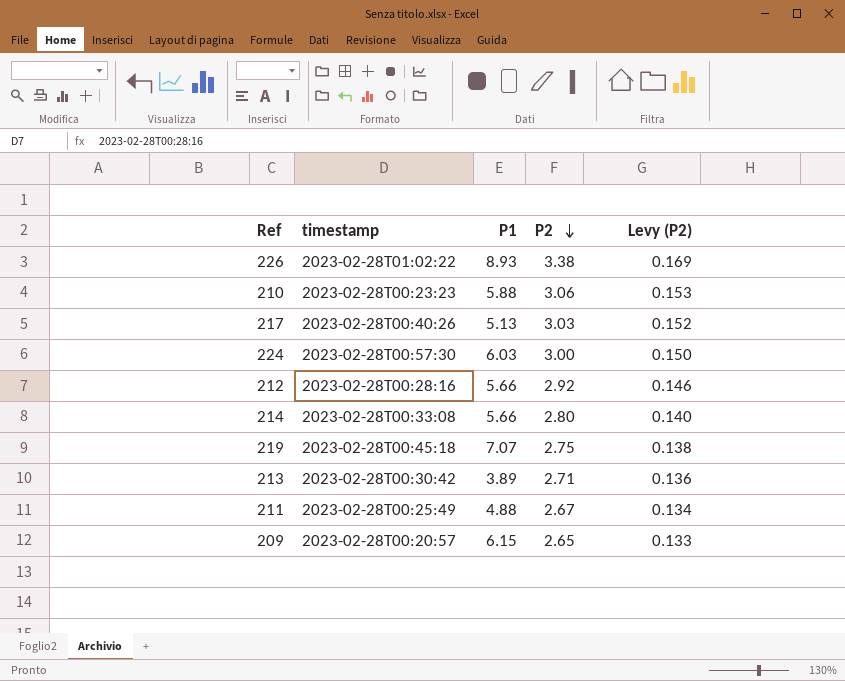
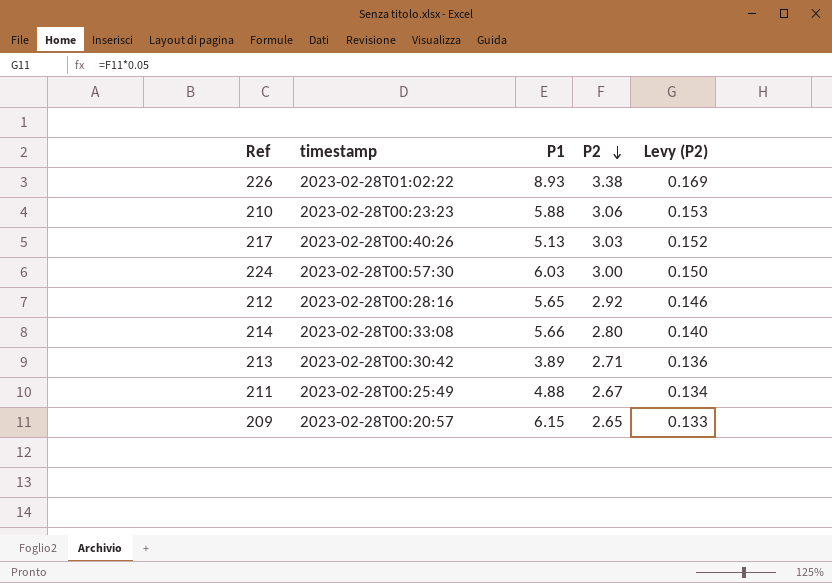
row 219: 2023-02-28T00:45:18 | 7.07 | 2.75 | 0.138 -> none
212 | P1: 5.66 -> 5.65

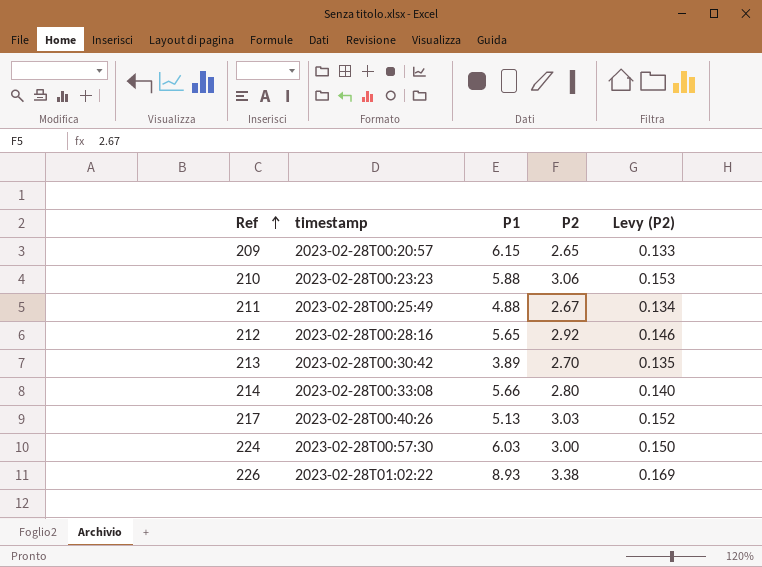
row order: P2 descending -> Ref ascending
213 | P2: 2.71 -> 2.70
213 | Levy (P2): 0.136 -> 0.135

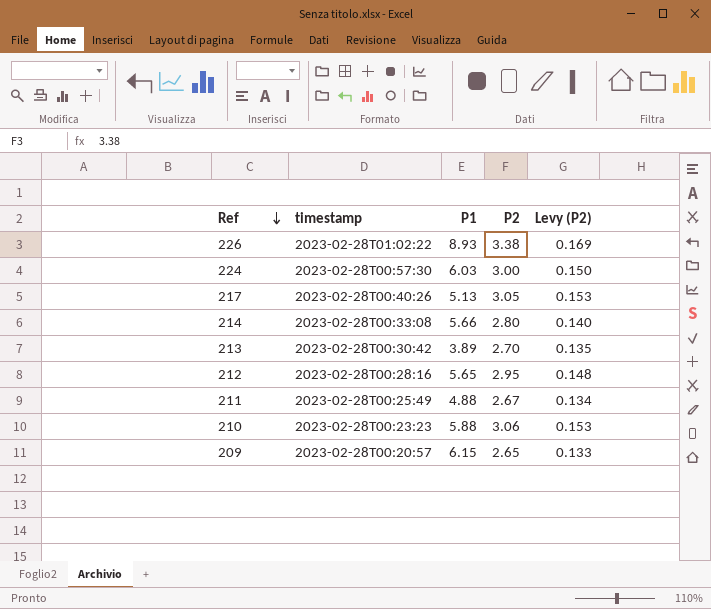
row order: Ref ascending -> Ref descending
217 | P2: 3.03 -> 3.05
217 | Levy (P2): 0.152 -> 0.153
212 | P2: 2.92 -> 2.95
212 | Levy (P2): 0.146 -> 0.148

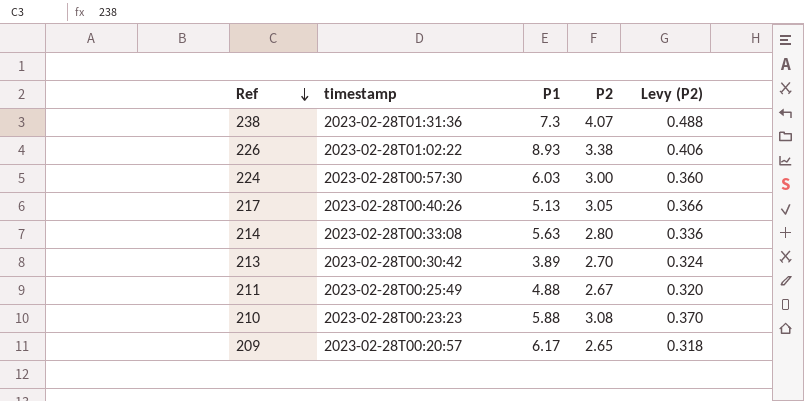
column Levy (P2) | formula: [P2] * 0.05 -> [P2] * 0.12
row 212: 2023-02-28T00:28:16 | 5.65 | 2.95 | 0.148 -> none
row 238: none -> 2023-02-28T01:31:36 | 7.3 | 4.07 | 0.488
214 | P1: 5.66 -> 5.63
210 | P2: 3.06 -> 3.08
209 | P1: 6.15 -> 6.17

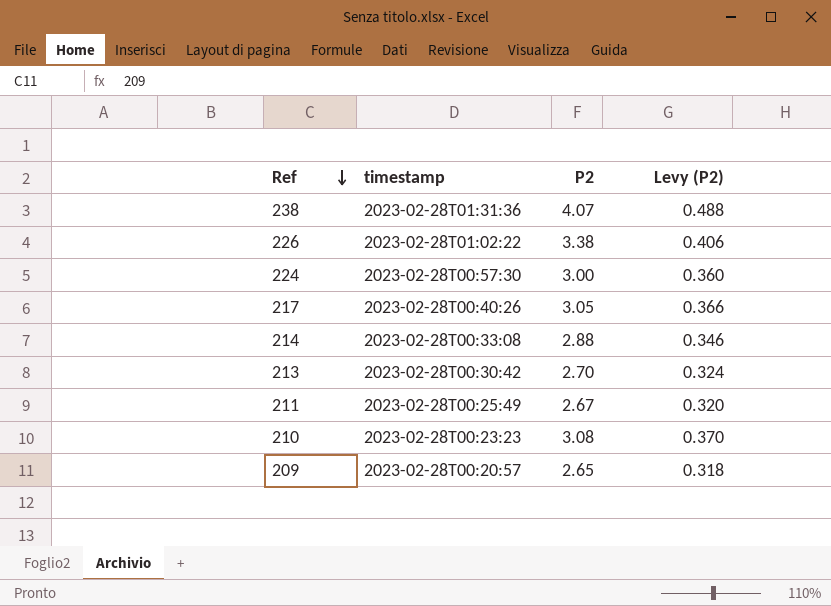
column P1 | position: 3 -> none
214 | P2: 2.80 -> 2.88
214 | Levy (P2): 0.336 -> 0.346

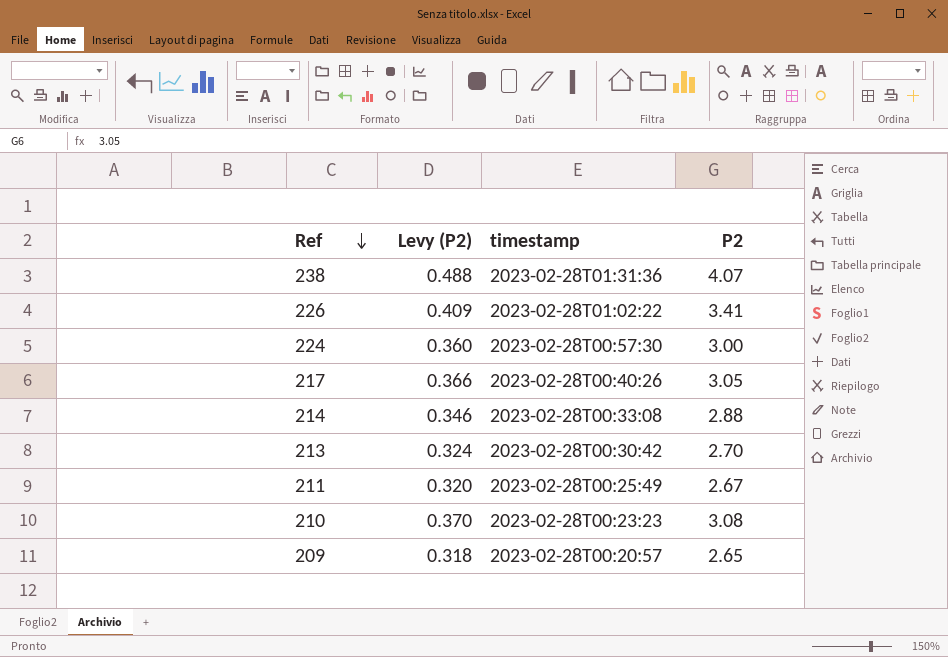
column Levy (P2) | position: 4 -> 2
226 | Levy (P2): 0.406 -> 0.409
226 | P2: 3.38 -> 3.41

